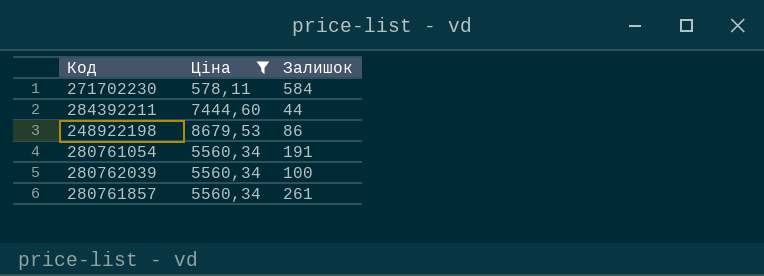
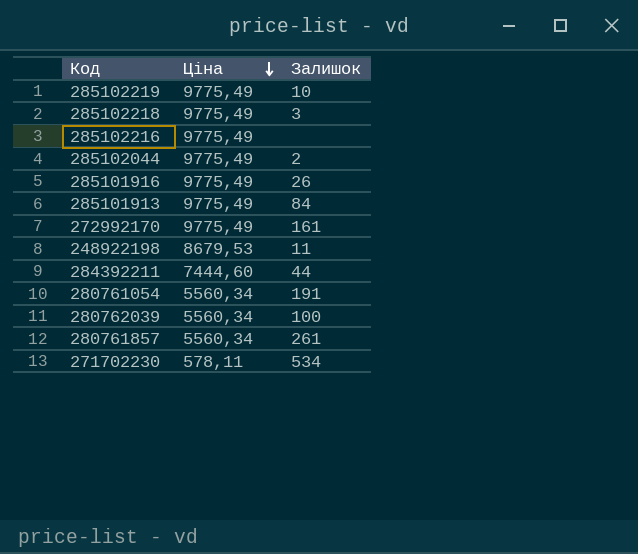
filter: Ціна != 9775,49 -> none
row order: none -> Ціна descending
248922198 | Залишок: 86 -> 11
271702230 | Залишок: 584 -> 534

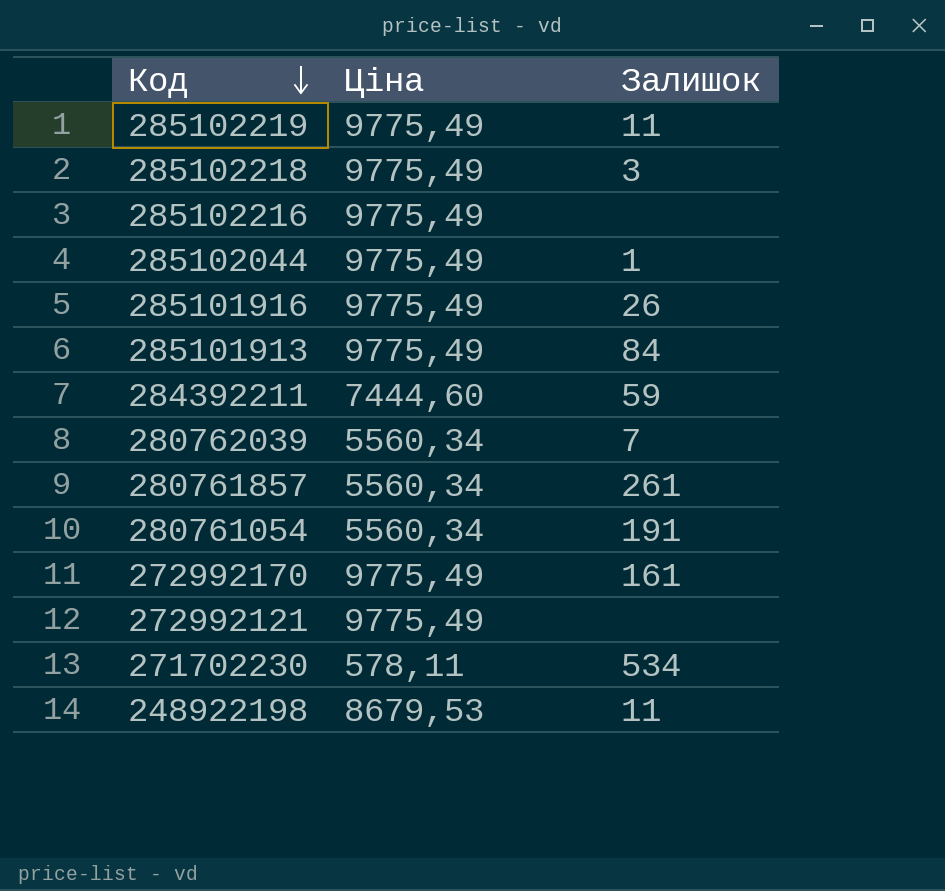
row order: Ціна descending -> Код descending
285102219 | Залишок: 10 -> 11
285102044 | Залишок: 2 -> 1
284392211 | Залишок: 44 -> 59
280762039 | Залишок: 100 -> 7
row 272992121: none -> 9775,49 | none

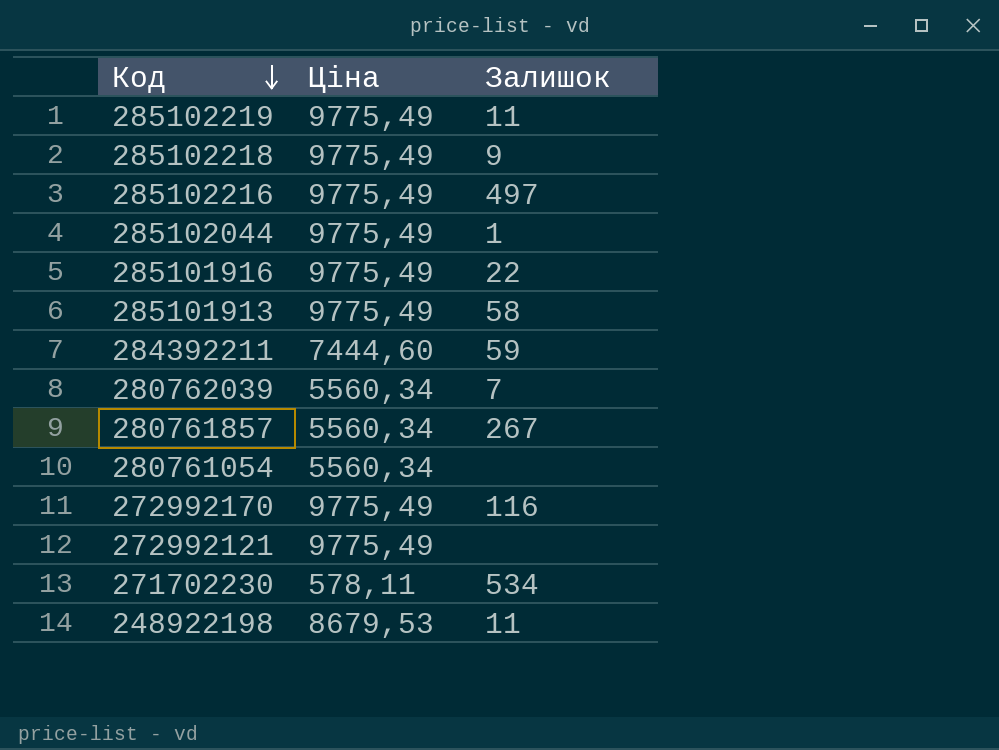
285102218 | Залишок: 3 -> 9
285102216 | Залишок: none -> 497
285101916 | Залишок: 26 -> 22
285101913 | Залишок: 84 -> 58
280761857 | Залишок: 261 -> 267
280761054 | Залишок: 191 -> none
272992170 | Залишок: 161 -> 116

